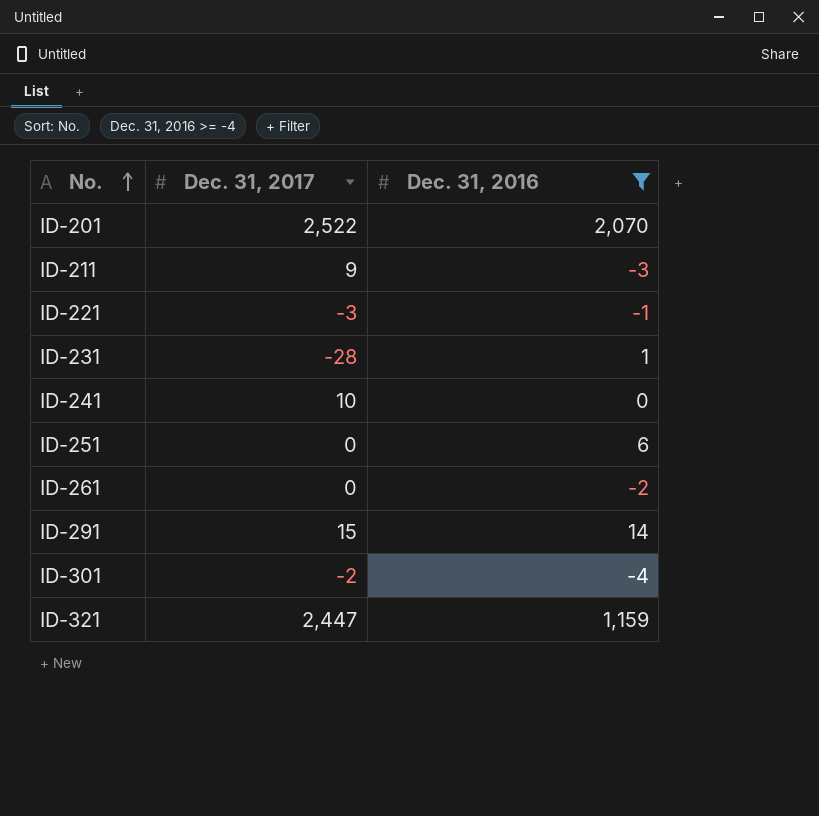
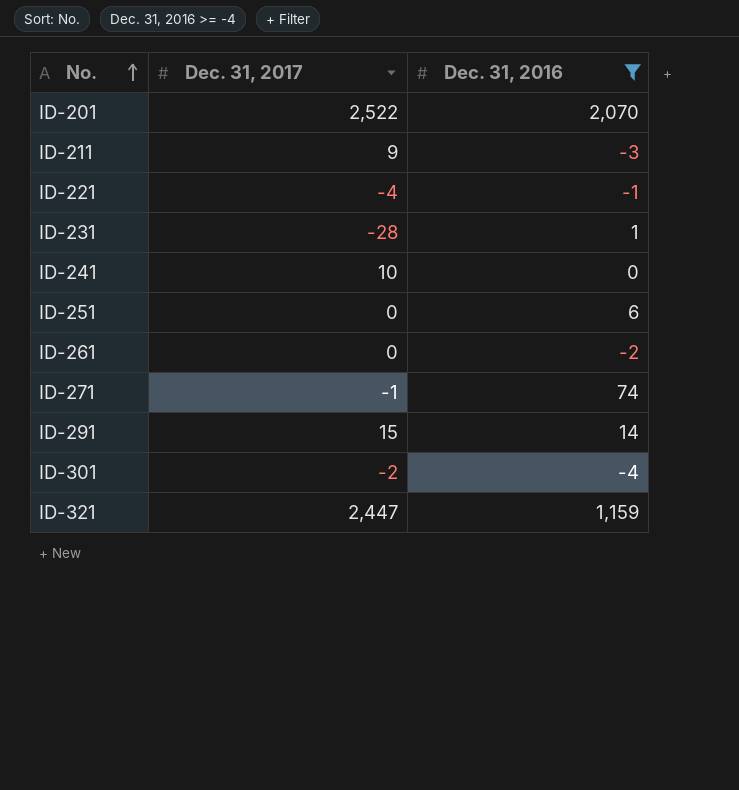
ID-221 | Dec. 31, 2017: -3 -> -4
row ID-271: none -> -1 | 74

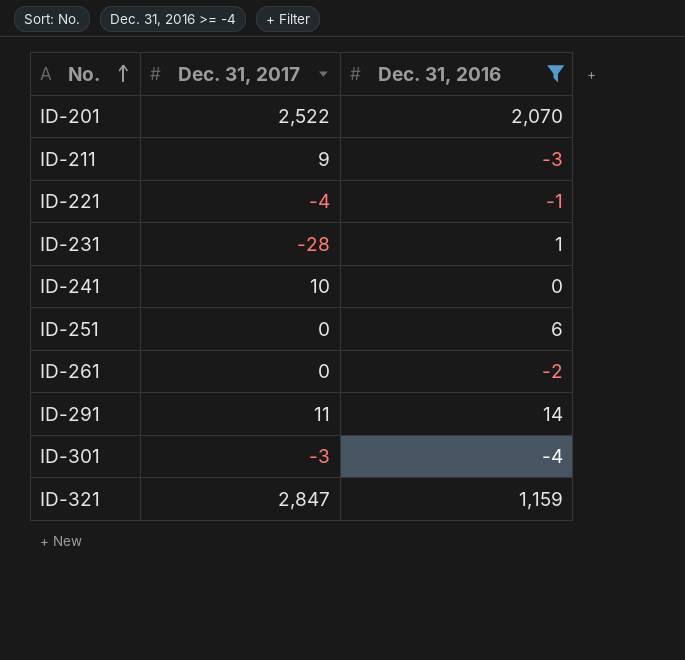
row ID-271: -1 | 74 -> none
ID-291 | Dec. 31, 2017: 15 -> 11
ID-301 | Dec. 31, 2017: -2 -> -3
ID-321 | Dec. 31, 2017: 2,447 -> 2,847

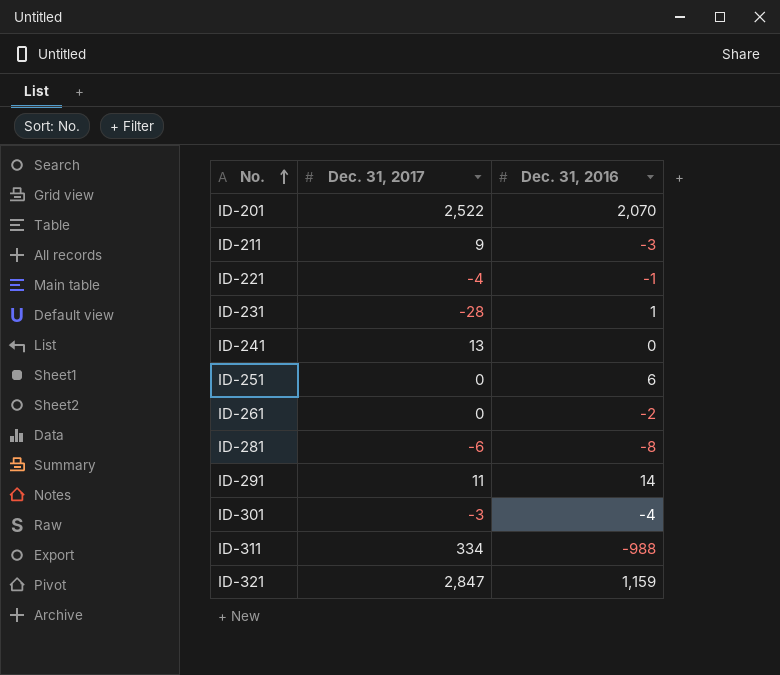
filter: Dec. 31, 2016 >= -4 -> none
ID-241 | Dec. 31, 2017: 10 -> 13

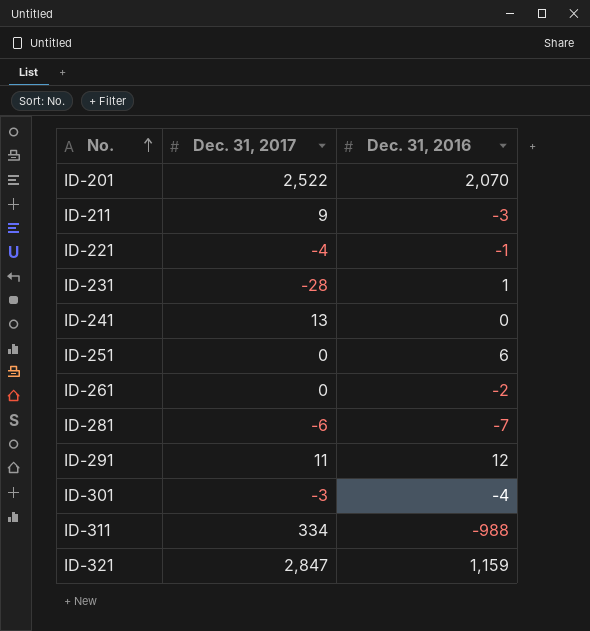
ID-281 | Dec. 31, 2016: -8 -> -7
ID-291 | Dec. 31, 2016: 14 -> 12

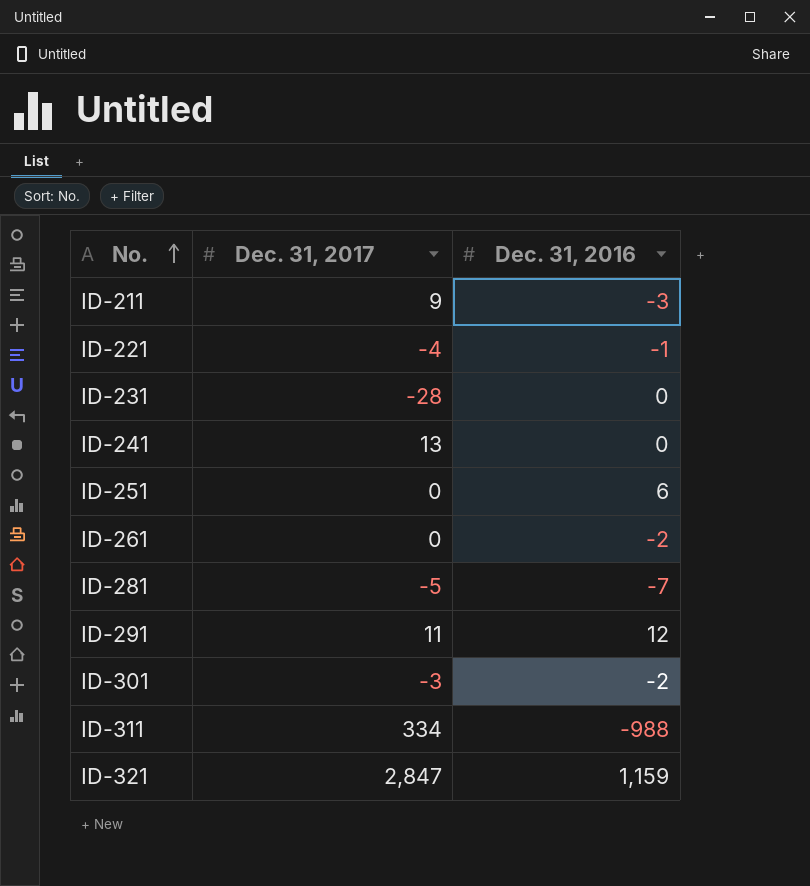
row ID-201: 2,522 | 2,070 -> none
ID-231 | Dec. 31, 2016: 1 -> 0
ID-281 | Dec. 31, 2017: -6 -> -5
ID-301 | Dec. 31, 2016: -4 -> -2

